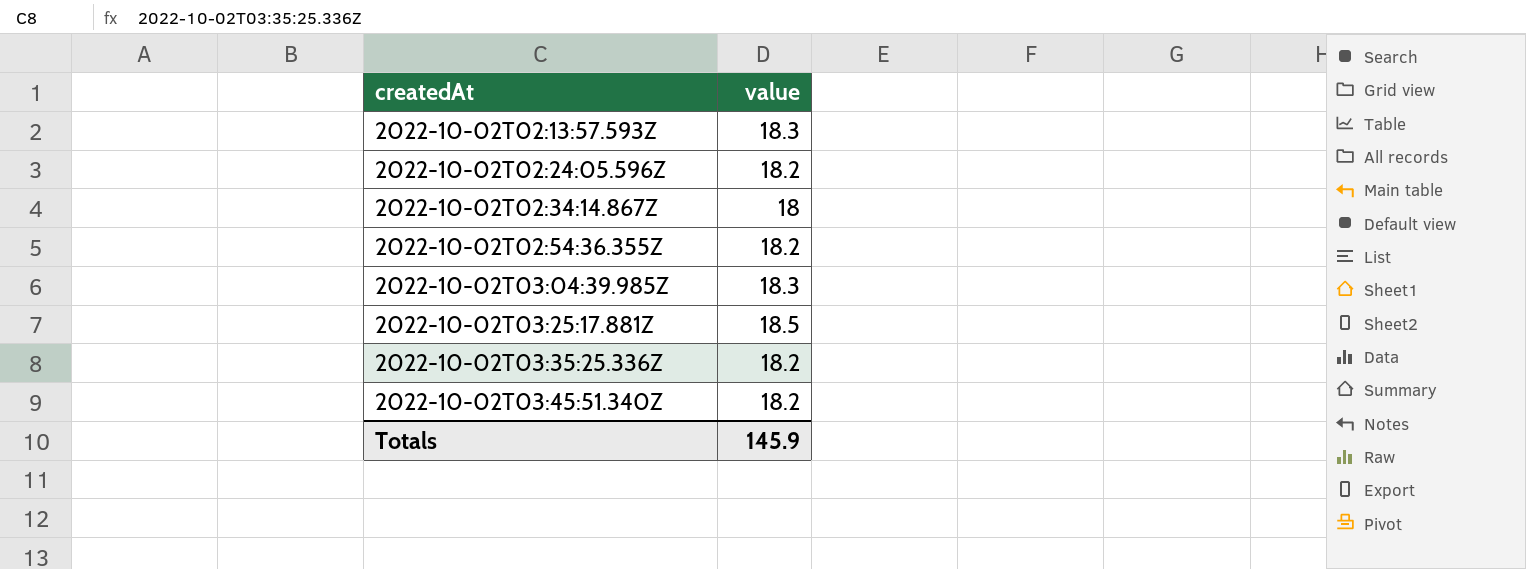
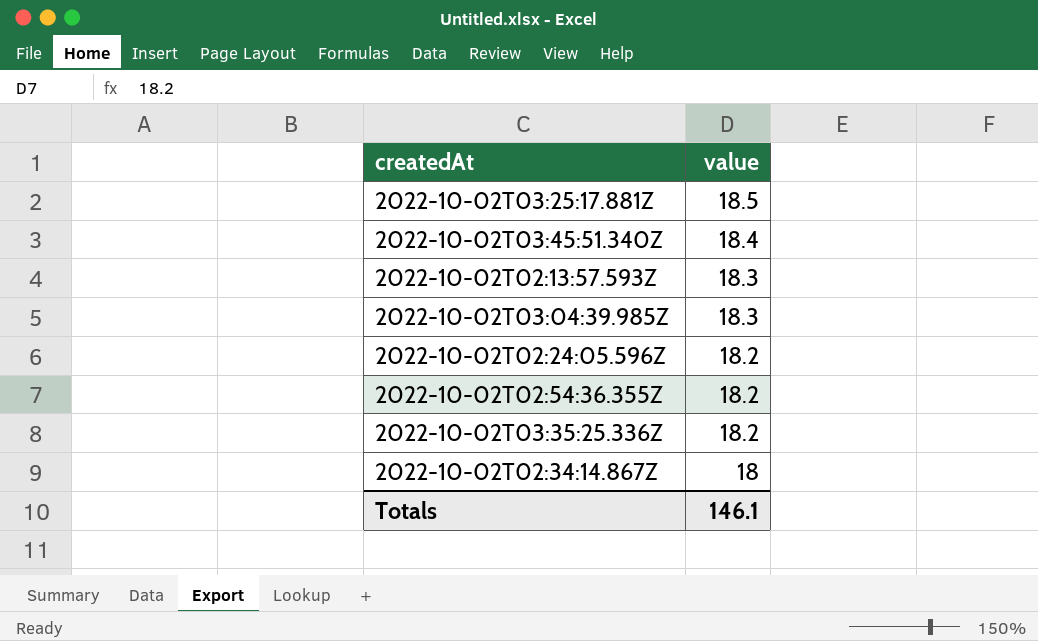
row order: createdAt ascending -> value descending
2022-10-02T03:45:51.340Z | value: 18.2 -> 18.4
Totals | value: 145.9 -> 146.1

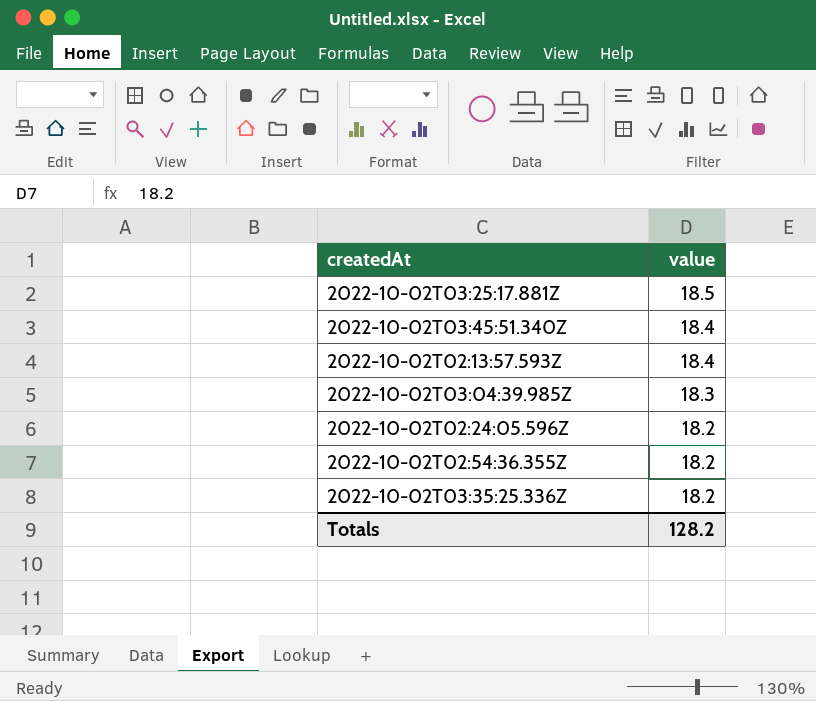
row 2022-10-02T02:34:14.867Z: 18 -> none
2022-10-02T02:13:57.593Z | value: 18.3 -> 18.4
Totals | value: 146.1 -> 128.2

